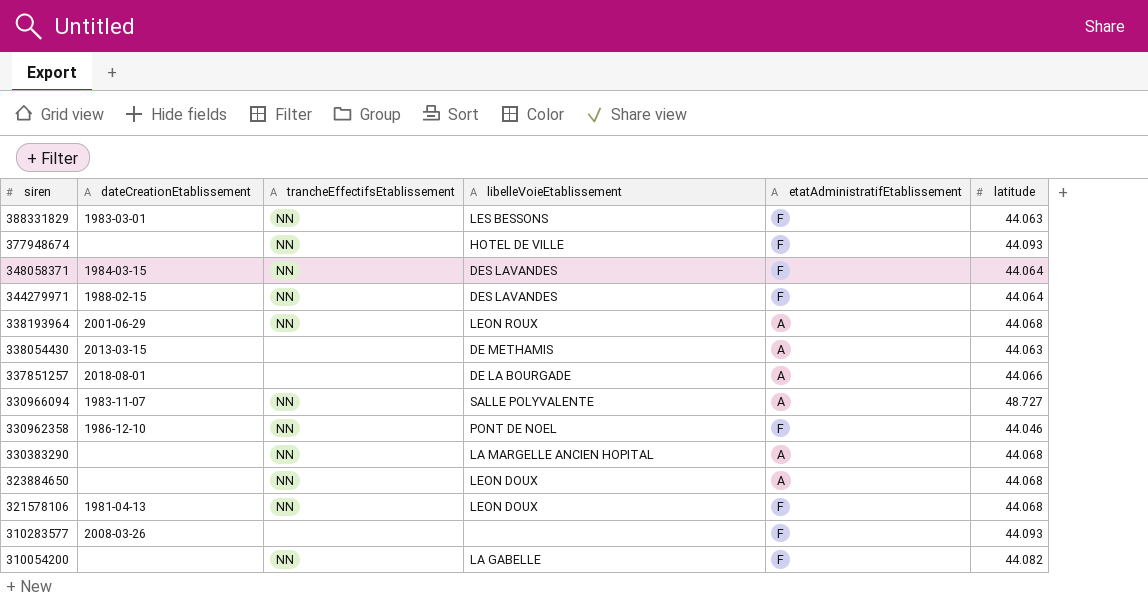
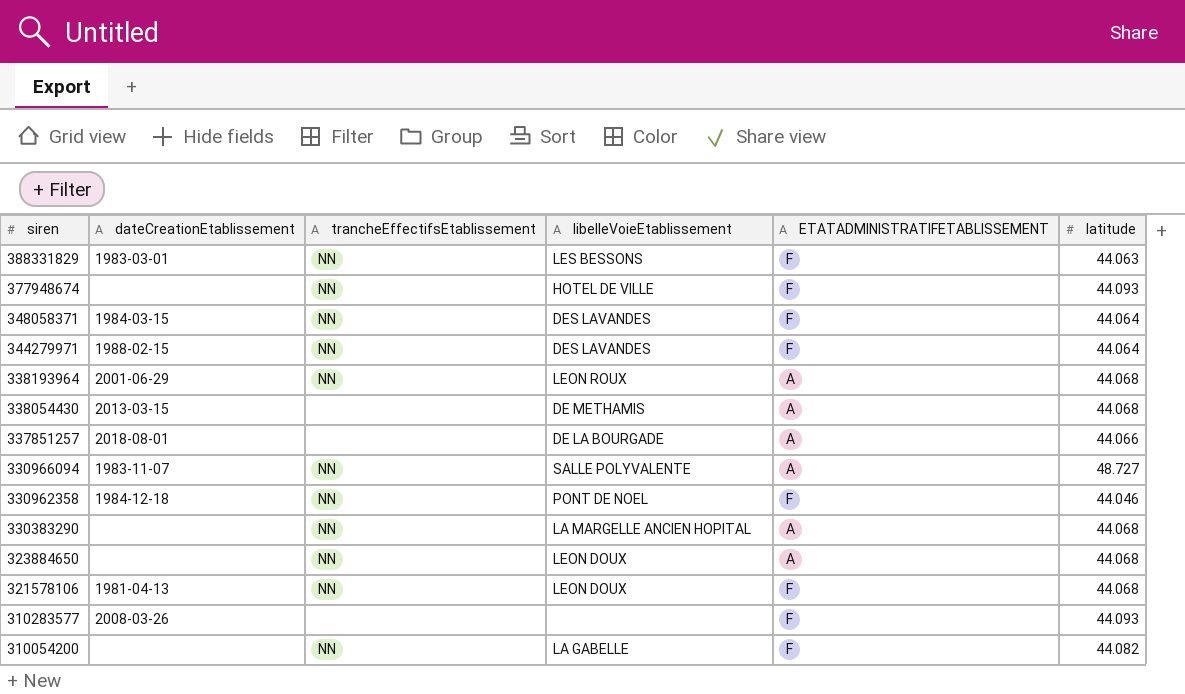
column name: etatAdministratifEtablissement -> ETATADMINISTRATIFETABLISSEMENT
338054430 | latitude: 44.063 -> 44.068
330962358 | dateCreationEtablissement: 1986-12-10 -> 1984-12-18

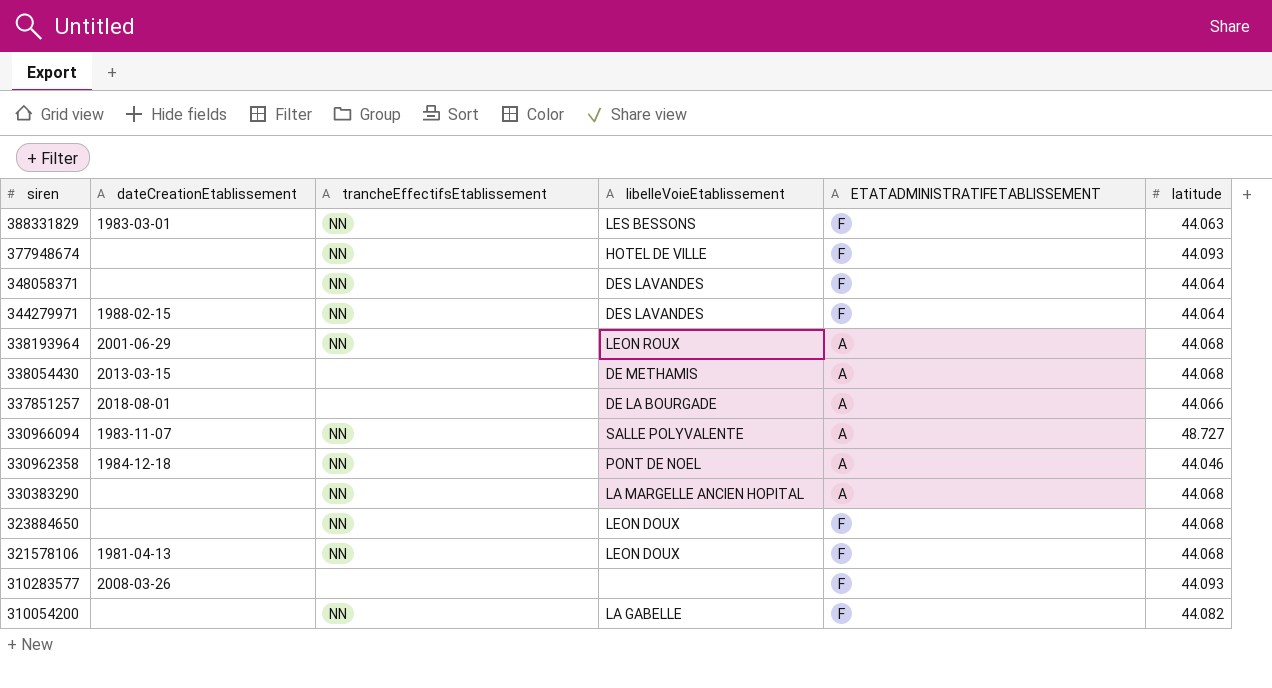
348058371 | dateCreationEtablissement: 1984-03-15 -> none
330962358 | ETATADMINISTRATIFETABLISSEMENT: F -> A
323884650 | ETATADMINISTRATIFETABLISSEMENT: A -> F

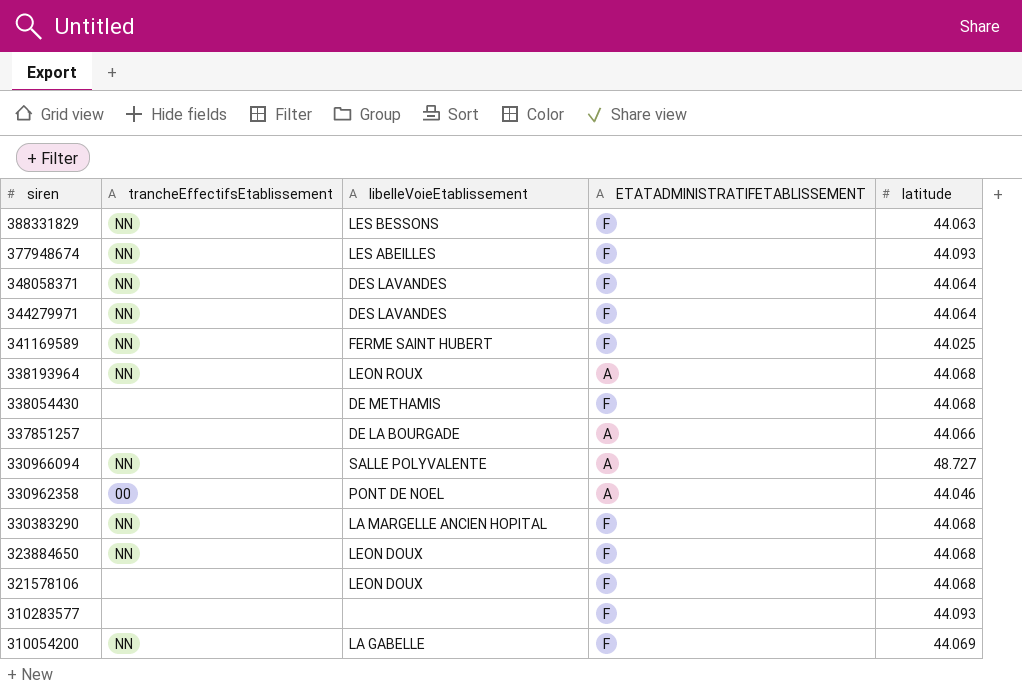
column dateCreationEtablissement | position: 2 -> none
377948674 | libelleVoieEtablissement: HOTEL DE VILLE -> LES ABEILLES
row 341169589: none -> NN | FERME SAINT HUBERT | F | 44.025
338054430 | ETATADMINISTRATIFETABLISSEMENT: A -> F
330962358 | trancheEffectifsEtablissement: NN -> 00
330383290 | ETATADMINISTRATIFETABLISSEMENT: A -> F
321578106 | trancheEffectifsEtablissement: NN -> none
310054200 | latitude: 44.082 -> 44.069

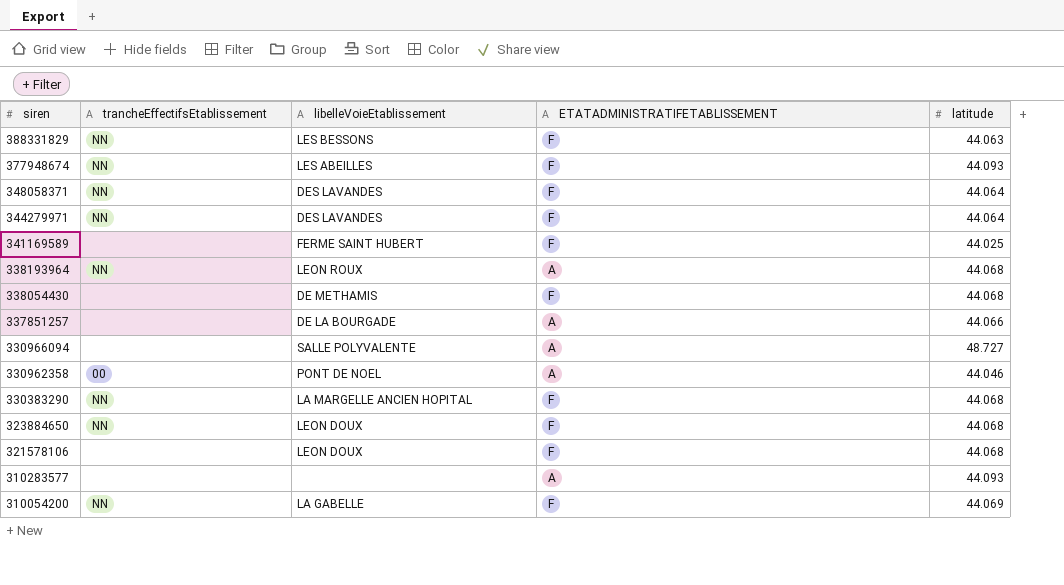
341169589 | trancheEffectifsEtablissement: NN -> none
330966094 | trancheEffectifsEtablissement: NN -> none
310283577 | ETATADMINISTRATIFETABLISSEMENT: F -> A

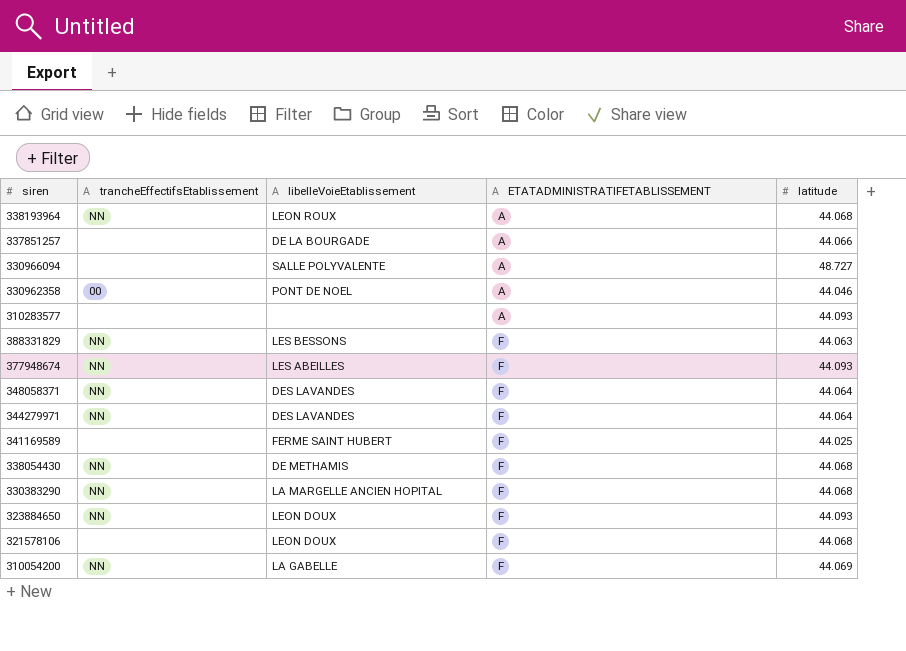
row order: siren descending -> ETATADMINISTRATIFETABLISSEMENT ascending
338054430 | trancheEffectifsEtablissement: none -> NN
323884650 | latitude: 44.068 -> 44.093

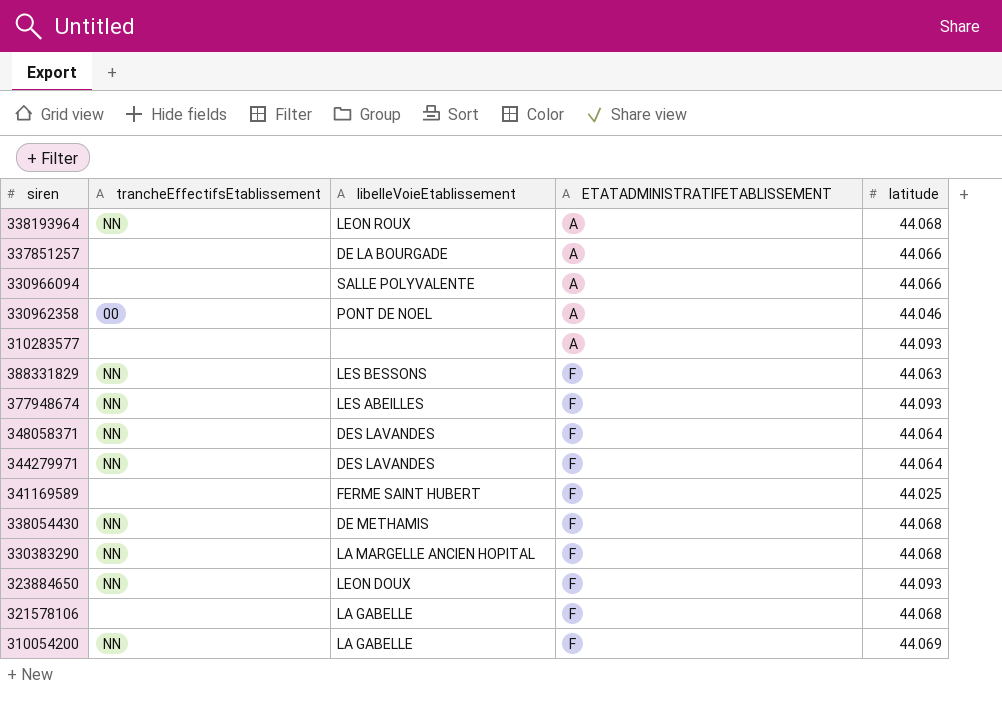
330966094 | latitude: 48.727 -> 44.066
321578106 | libelleVoieEtablissement: LEON DOUX -> LA GABELLE

